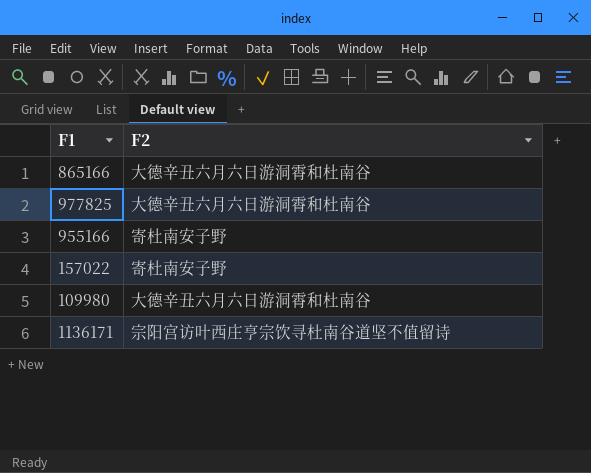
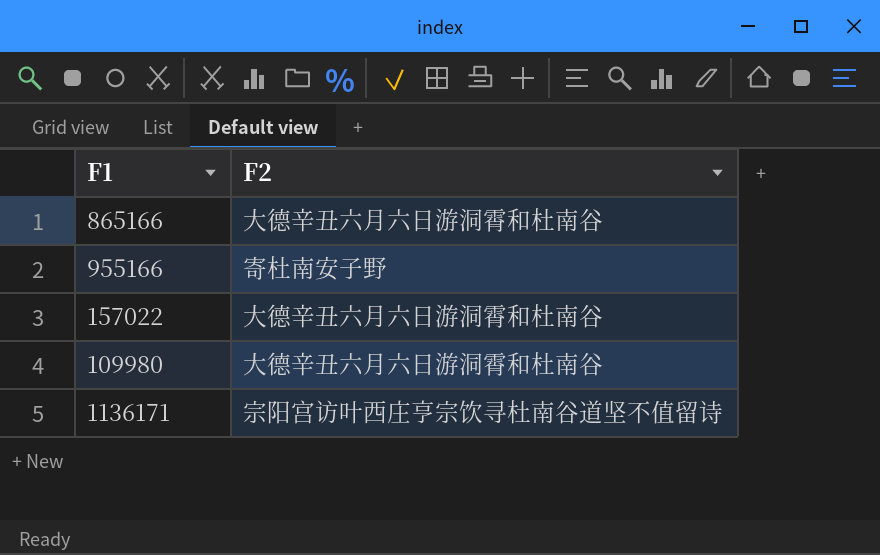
row 977825: 大德辛丑六月六日游洞霄和杜南谷 -> none
157022 | F2: 寄杜南安子野 -> 大德辛丑六月六日游洞霄和杜南谷

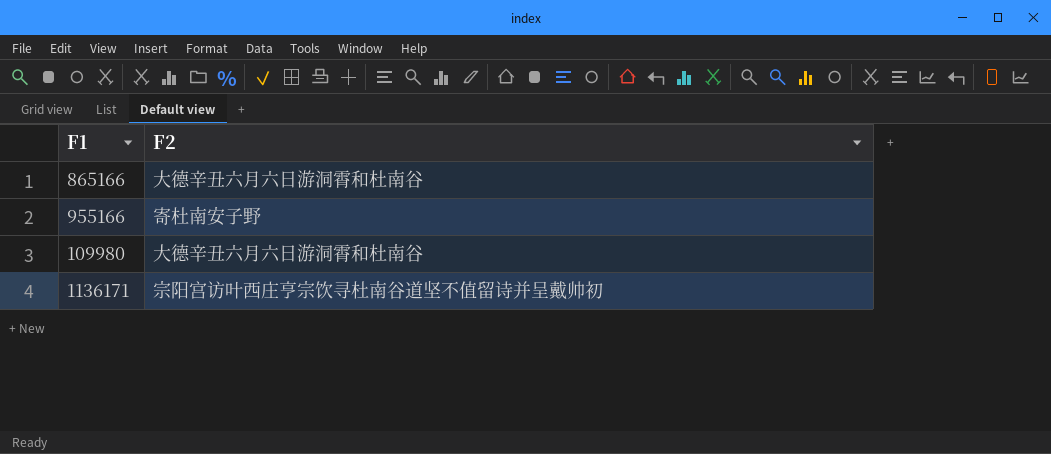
row 157022: 大德辛丑六月六日游洞霄和杜南谷 -> none
1136171 | F2: 宗阳宫访叶西庄亨宗饮寻杜南谷道坚不值留诗 -> 宗阳宫访叶西庄亨宗饮寻杜南谷道坚不值留诗并呈戴帅初

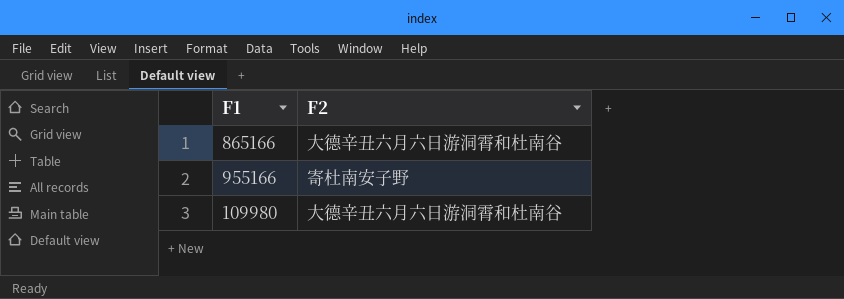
row 1136171: 宗阳宫访叶西庄亨宗饮寻杜南谷道坚不值留诗并呈戴帅初 -> none

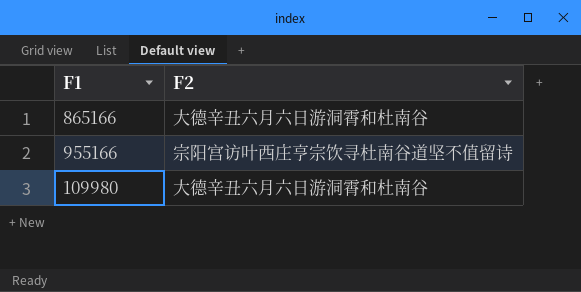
955166 | F2: 寄杜南安子野 -> 宗阳宫访叶西庄亨宗饮寻杜南谷道坚不值留诗

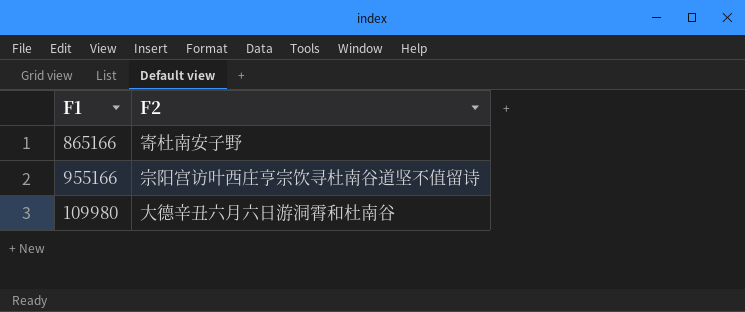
865166 | F2: 大德辛丑六月六日游洞霄和杜南谷 -> 寄杜南安子野

